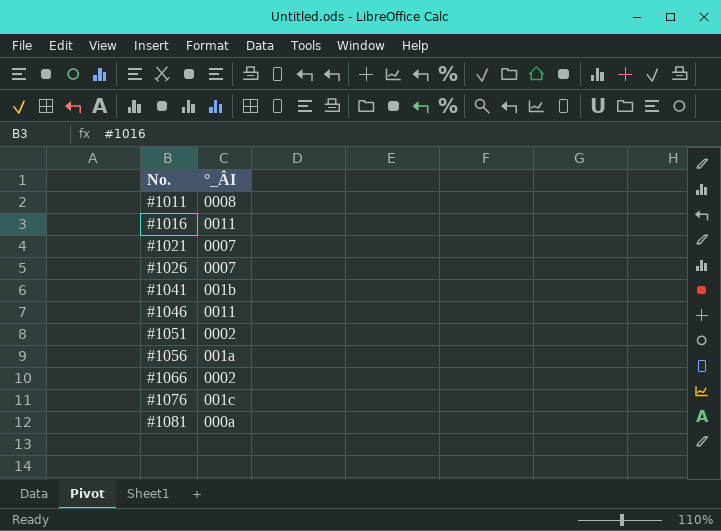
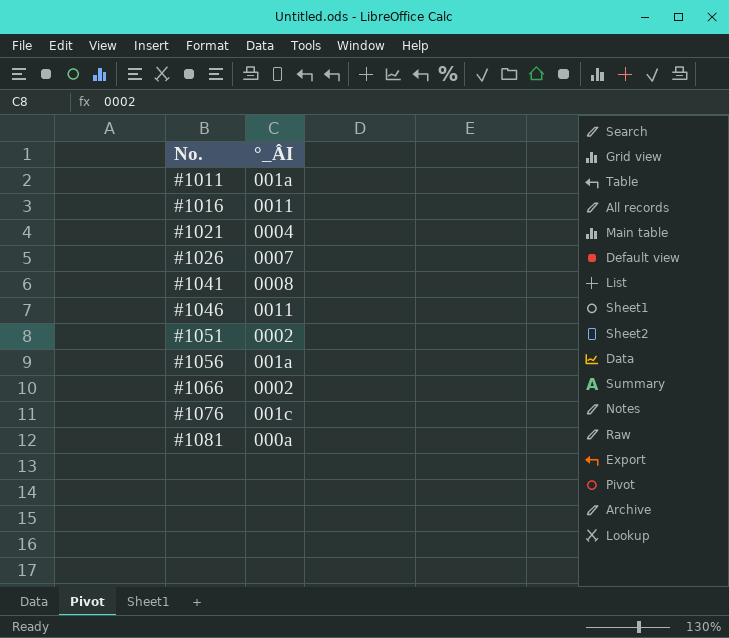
#1011 | °_ÂI: 0008 -> 001a
#1021 | °_ÂI: 0007 -> 0004
#1041 | °_ÂI: 001b -> 0008

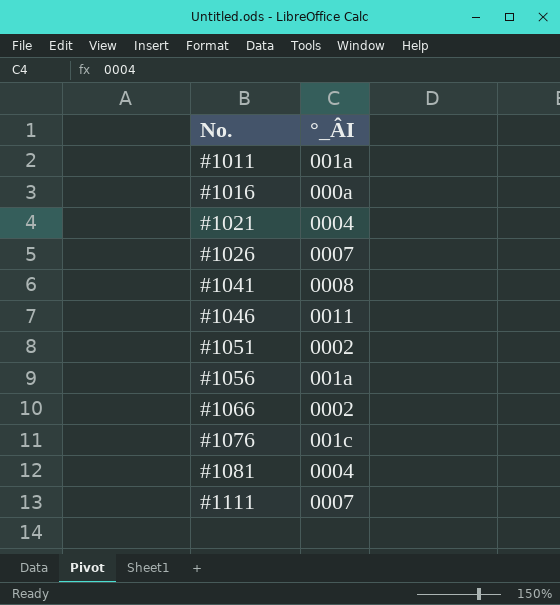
#1016 | °_ÂI: 0011 -> 000a
#1081 | °_ÂI: 000a -> 0004
row #1111: none -> 0007

